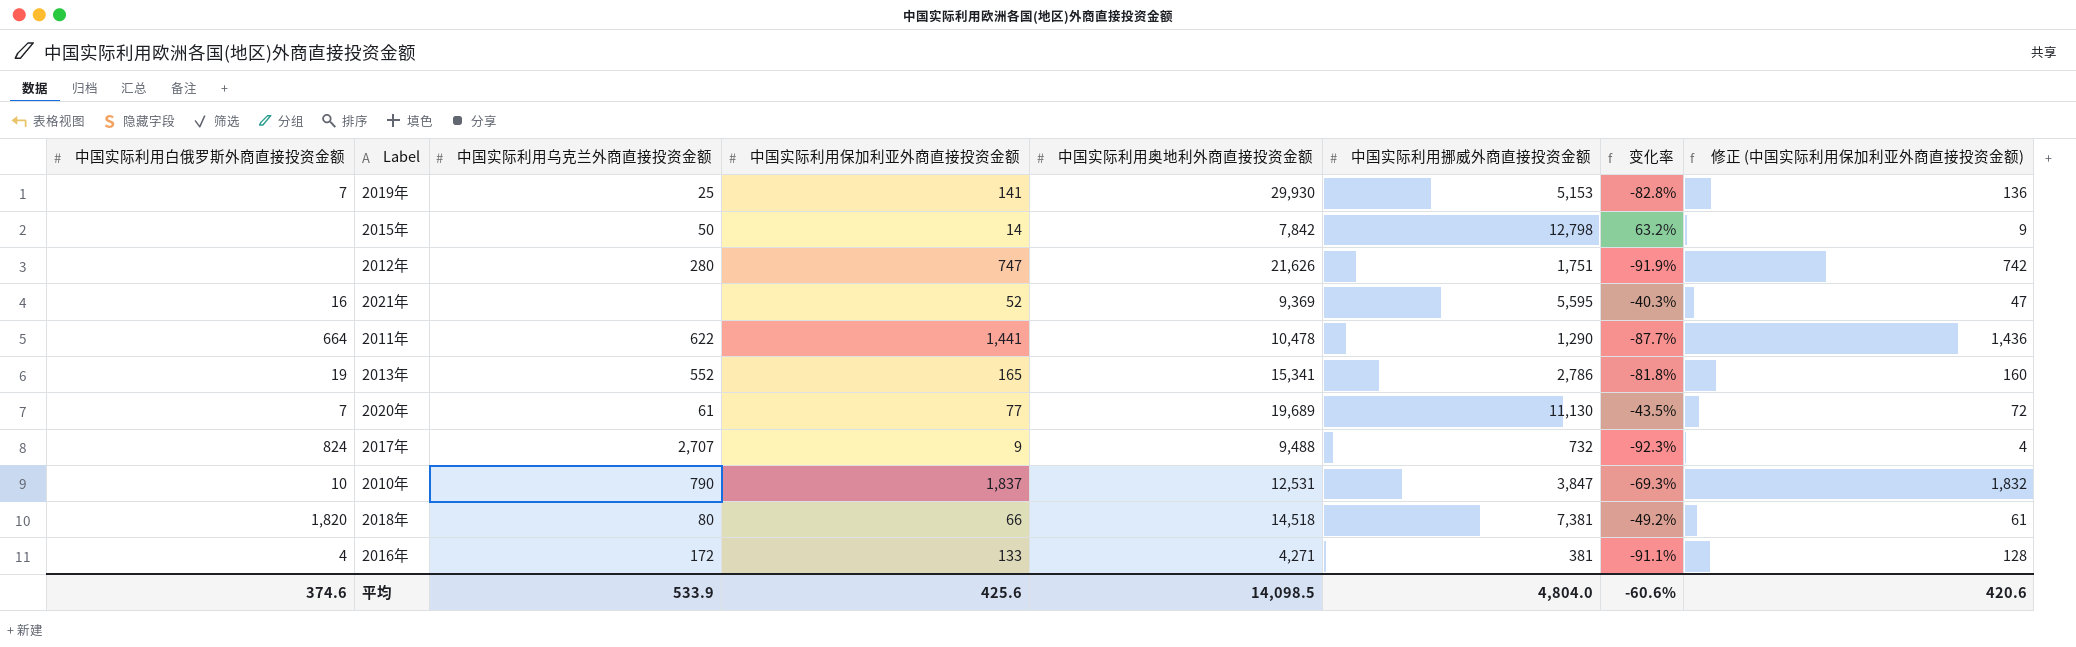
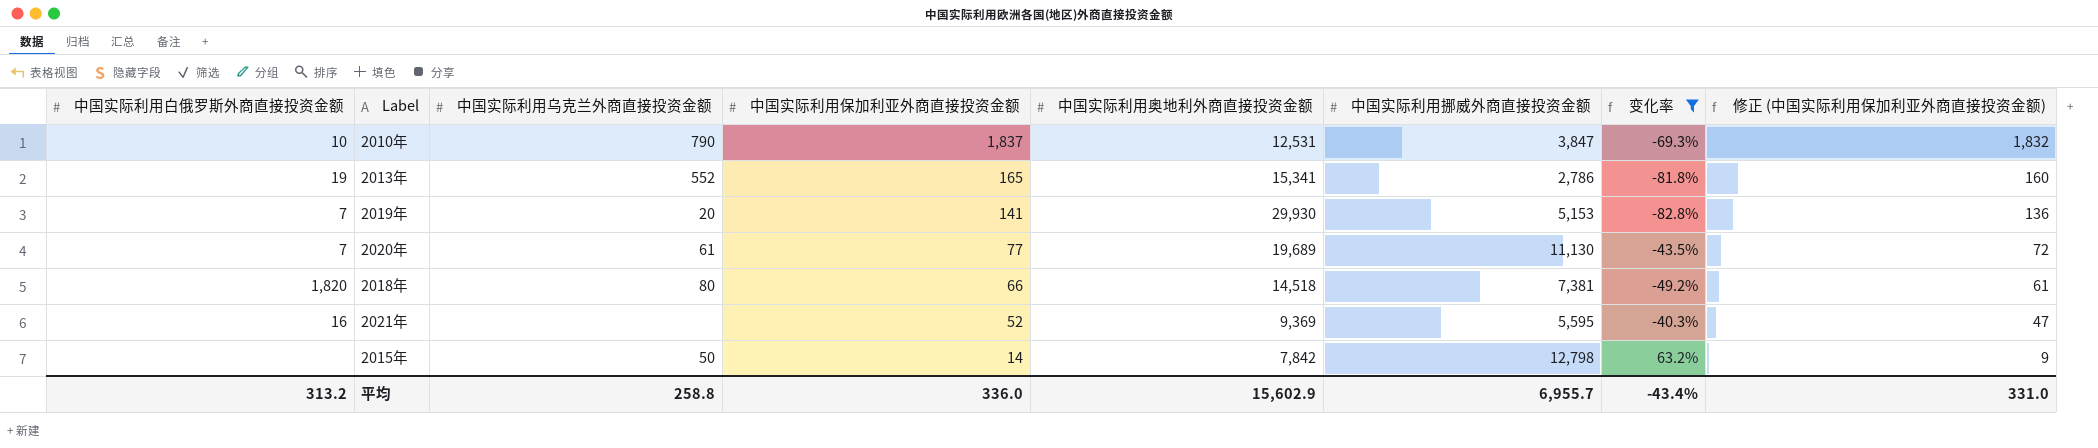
filter: none -> 变化率 >= -82.8%
row order: none -> 中国实际利用保加利亚外商直接投资金额 descending
2019年 | 中国实际利用乌克兰外商直接投资金额: 25 -> 20
平均 | 中国实际利用白俄罗斯外商直接投资金额: 374.6 -> 313.2
平均 | 中国实际利用乌克兰外商直接投资金额: 533.9 -> 258.8
平均 | 中国实际利用保加利亚外商直接投资金额: 425.6 -> 336.0
平均 | 中国实际利用奥地利外商直接投资金额: 14,098.5 -> 15,602.9
平均 | 中国实际利用挪威外商直接投资金额: 4,804.0 -> 6,955.7
平均 | 变化率: -60.6% -> -43.4%
平均 | 修正 (中国实际利用保加利亚外商直接投资金额): 420.6 -> 331.0

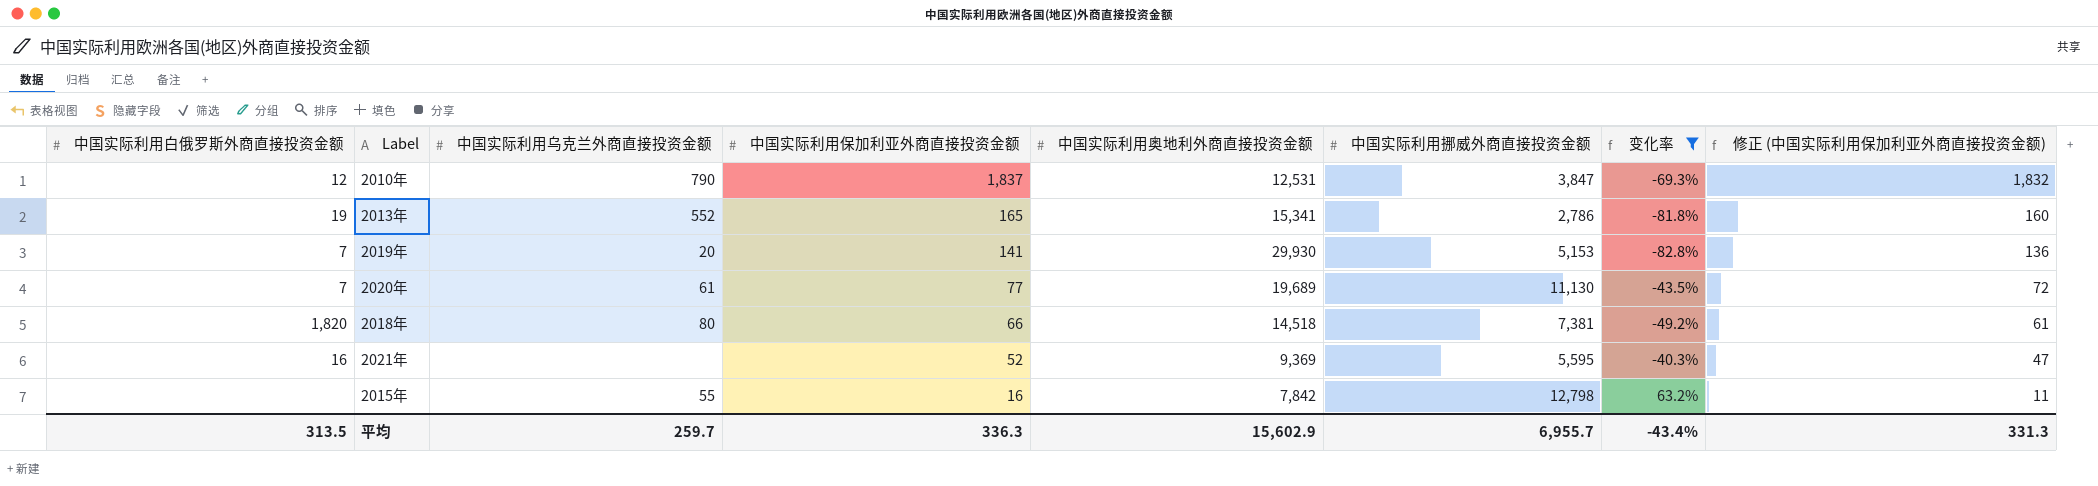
2010年 | 中国实际利用白俄罗斯外商直接投资金额: 10 -> 12
2015年 | 中国实际利用乌克兰外商直接投资金额: 50 -> 55
2015年 | 中国实际利用保加利亚外商直接投资金额: 14 -> 16
2015年 | 修正 (中国实际利用保加利亚外商直接投资金额): 9 -> 11
平均 | 中国实际利用白俄罗斯外商直接投资金额: 313.2 -> 313.5
平均 | 中国实际利用乌克兰外商直接投资金额: 258.8 -> 259.7
平均 | 中国实际利用保加利亚外商直接投资金额: 336.0 -> 336.3
平均 | 修正 (中国实际利用保加利亚外商直接投资金额): 331.0 -> 331.3

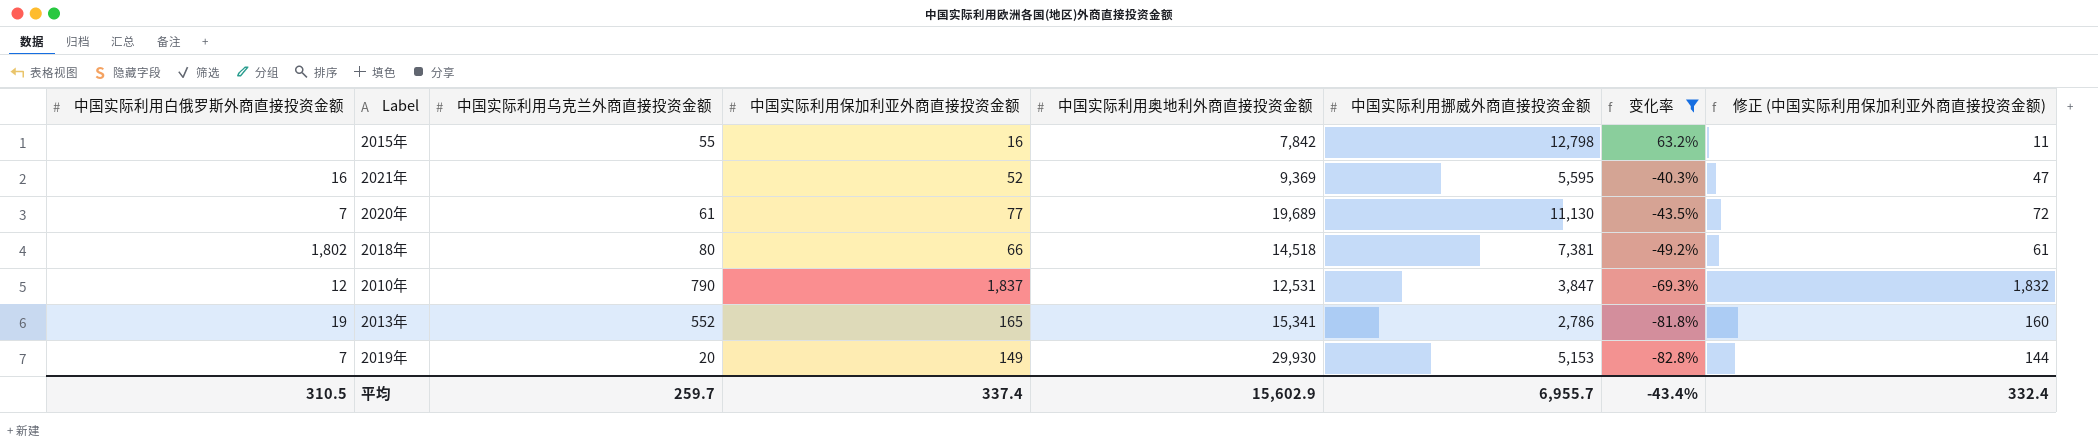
row order: 中国实际利用保加利亚外商直接投资金额 descending -> 变化率 descending
2018年 | 中国实际利用白俄罗斯外商直接投资金额: 1,820 -> 1,802
2019年 | 中国实际利用保加利亚外商直接投资金额: 141 -> 149
2019年 | 修正 (中国实际利用保加利亚外商直接投资金额): 136 -> 144
平均 | 中国实际利用白俄罗斯外商直接投资金额: 313.5 -> 310.5
平均 | 中国实际利用保加利亚外商直接投资金额: 336.3 -> 337.4
平均 | 修正 (中国实际利用保加利亚外商直接投资金额): 331.3 -> 332.4

